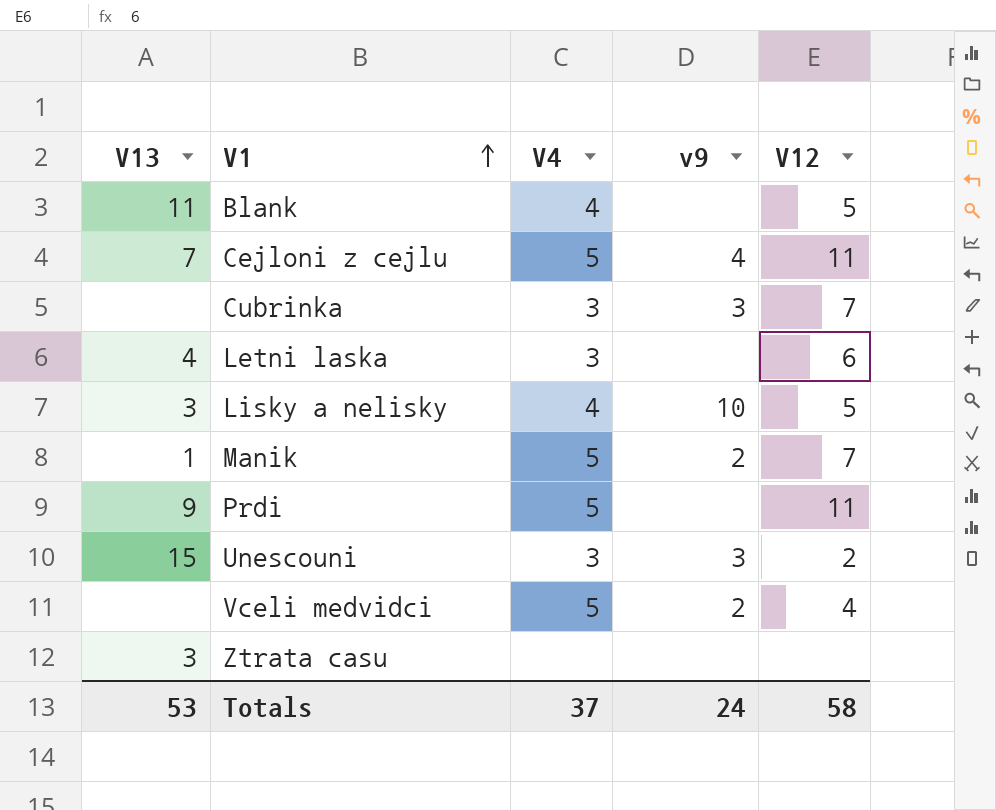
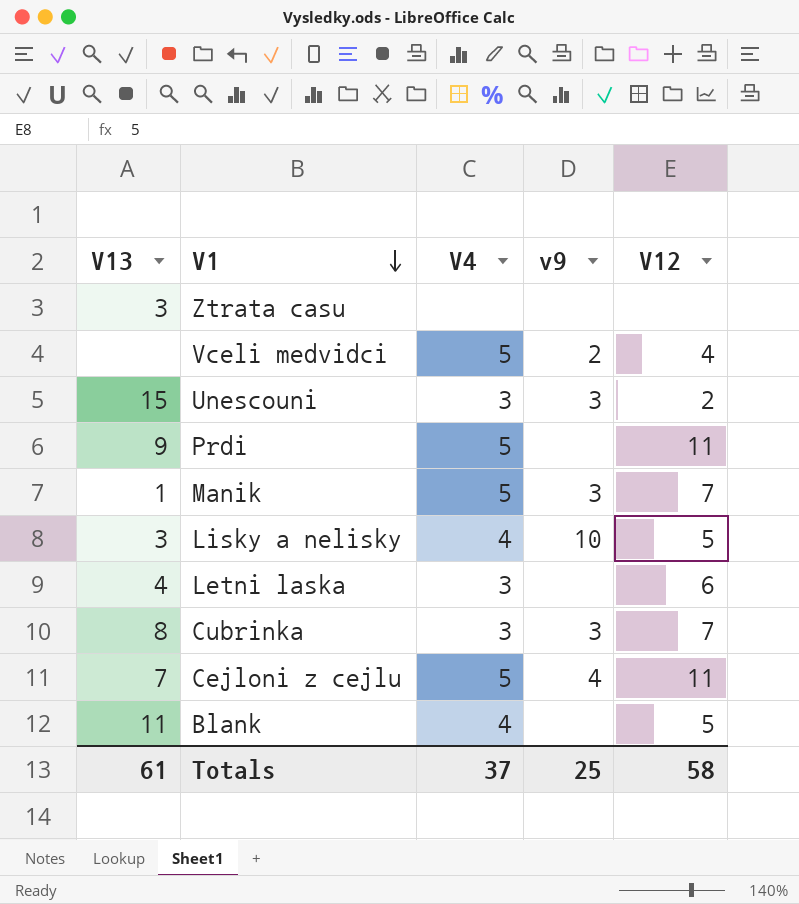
row order: V1 ascending -> V1 descending
Manik | v9: 2 -> 3
Cubrinka | V13: none -> 8
Totals | V13: 53 -> 61
Totals | v9: 24 -> 25

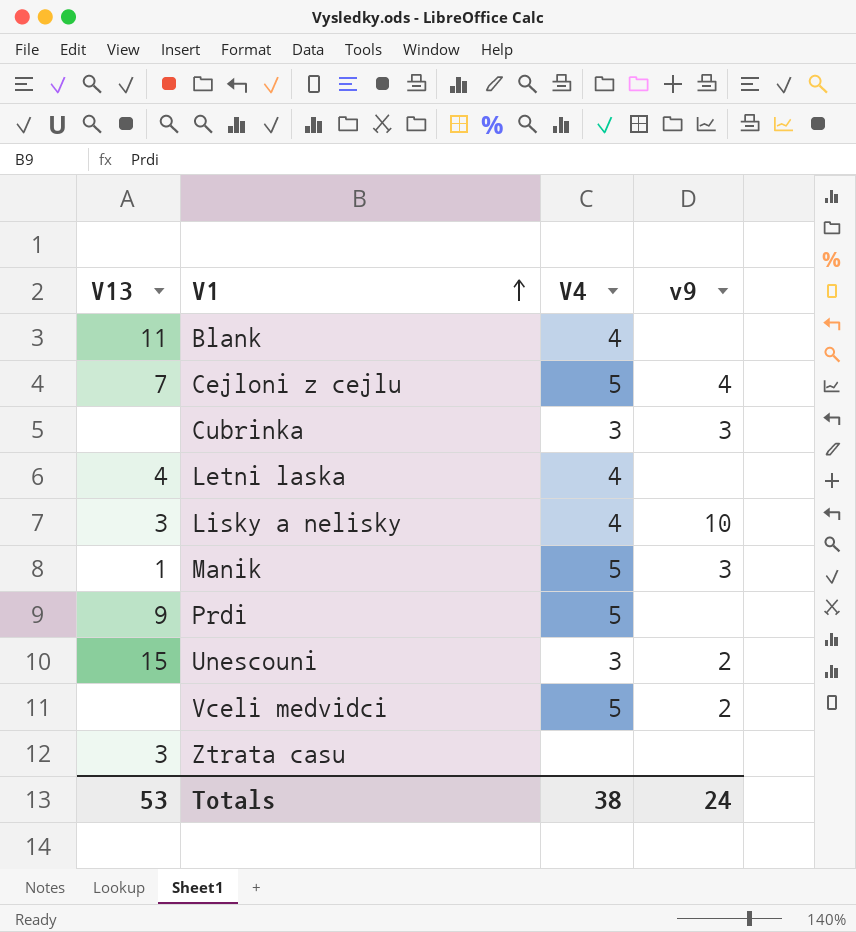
row order: V1 descending -> V1 ascending
column V12 | position: 5 -> none
Cubrinka | V13: 8 -> none
Letni laska | V4: 3 -> 4
Unescouni | v9: 3 -> 2
Totals | V13: 61 -> 53
Totals | V4: 37 -> 38
Totals | v9: 25 -> 24

